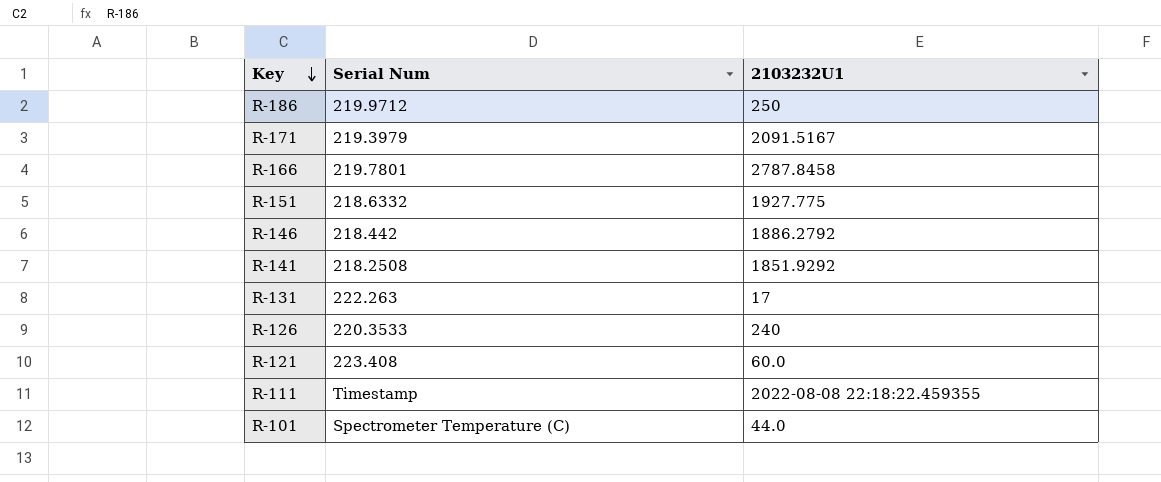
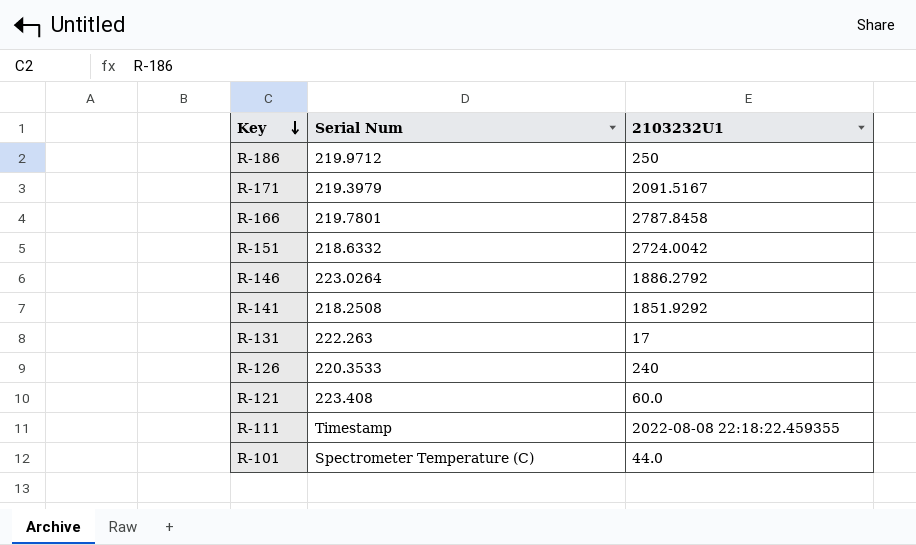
R-151 | 2103232U1: 1927.775 -> 2724.0042
R-146 | Serial Num: 218.442 -> 223.0264

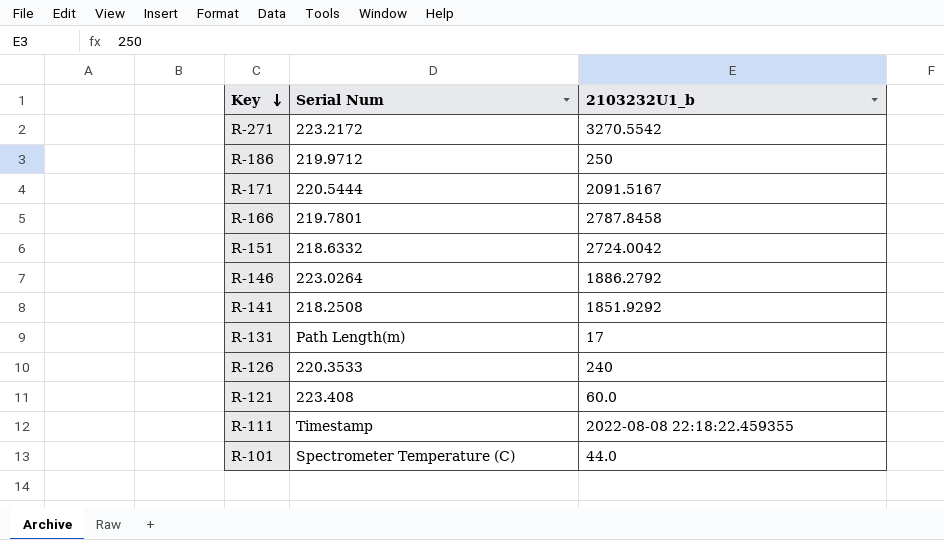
column name: 2103232U1 -> 2103232U1_b
row R-271: none -> 223.2172 | 3270.5542
R-171 | Serial Num: 219.3979 -> 220.5444
R-131 | Serial Num: 222.263 -> Path Length(m)

